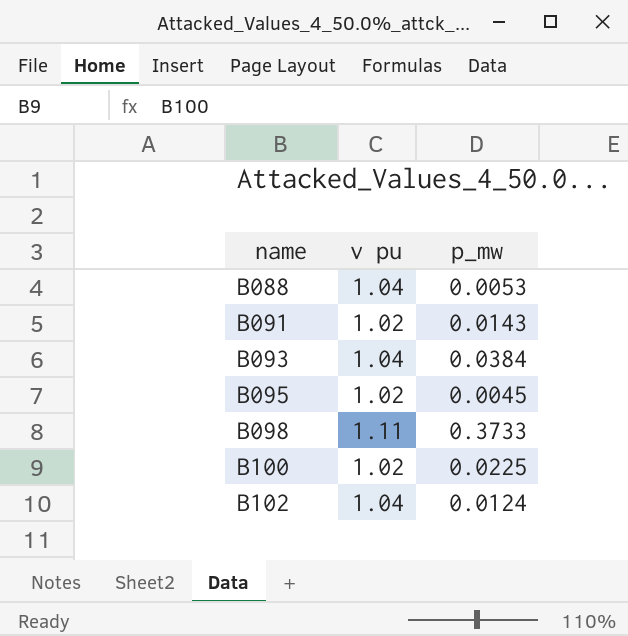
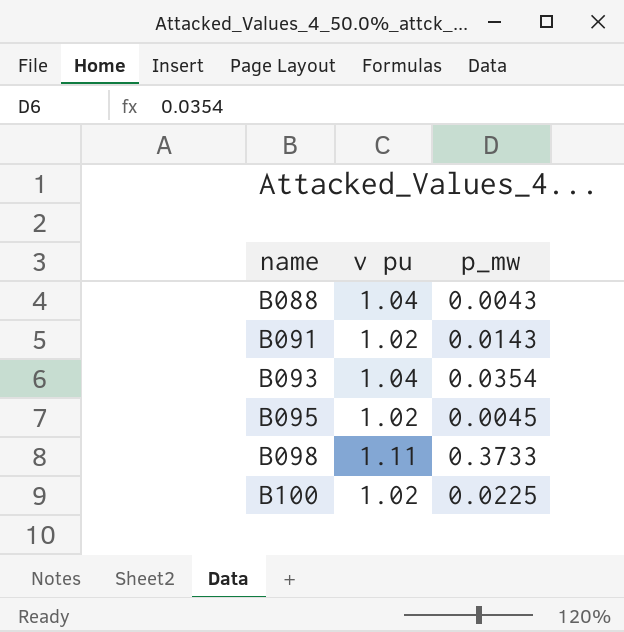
row B102: 1.04 | 0.0124 -> none
B088 | p_mw: 0.0053 -> 0.0043
B093 | p_mw: 0.0384 -> 0.0354

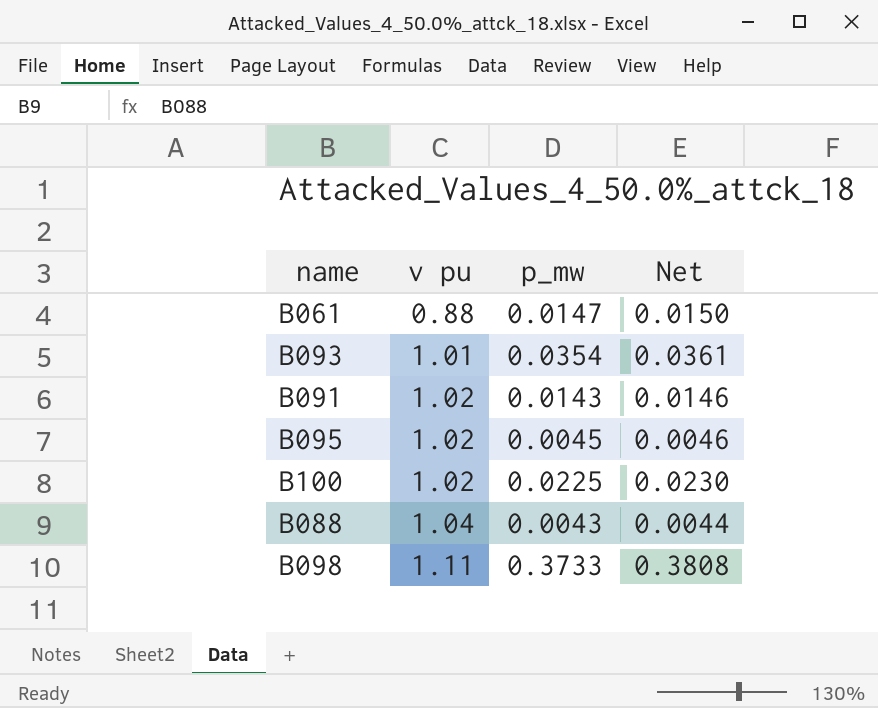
row order: name ascending -> v pu ascending
column Net | formula: none -> [p_mw] * 1.02
row B061: none -> 0.88 | 0.0147 | 0.0150
B093 | v pu: 1.04 -> 1.01

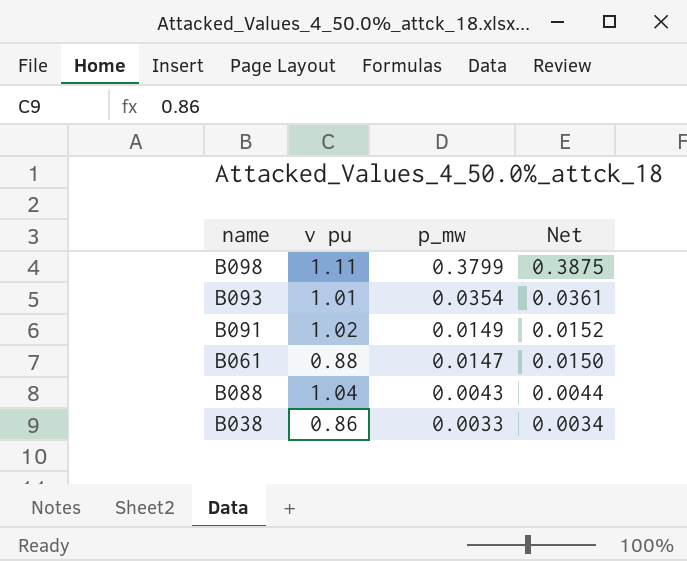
row order: v pu ascending -> p_mw descending
row B095: 1.02 | 0.0045 | 0.0046 -> none
row B100: 1.02 | 0.0225 | 0.0230 -> none
B098 | p_mw: 0.3733 -> 0.3799
B098 | Net: 0.3808 -> 0.3875
B091 | p_mw: 0.0143 -> 0.0149
B091 | Net: 0.0146 -> 0.0152
row B038: none -> 0.86 | 0.0033 | 0.0034

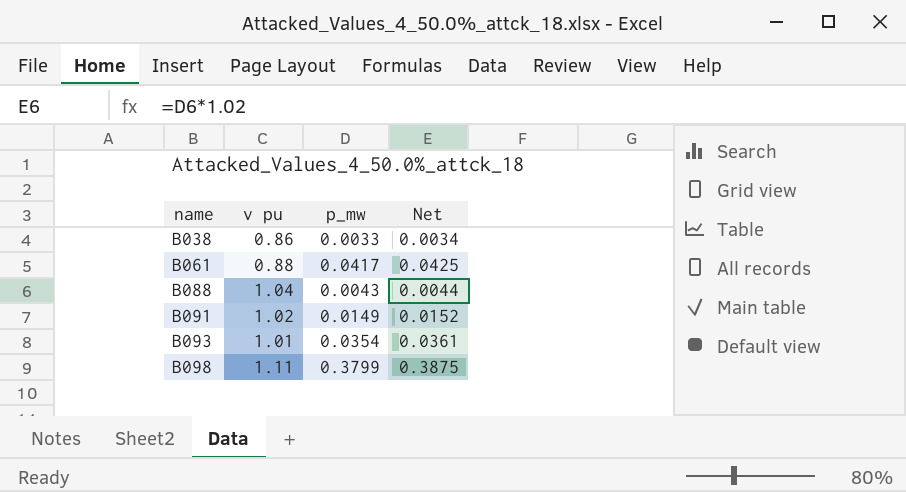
row order: p_mw descending -> name ascending
B061 | p_mw: 0.0147 -> 0.0417
B061 | Net: 0.0150 -> 0.0425

